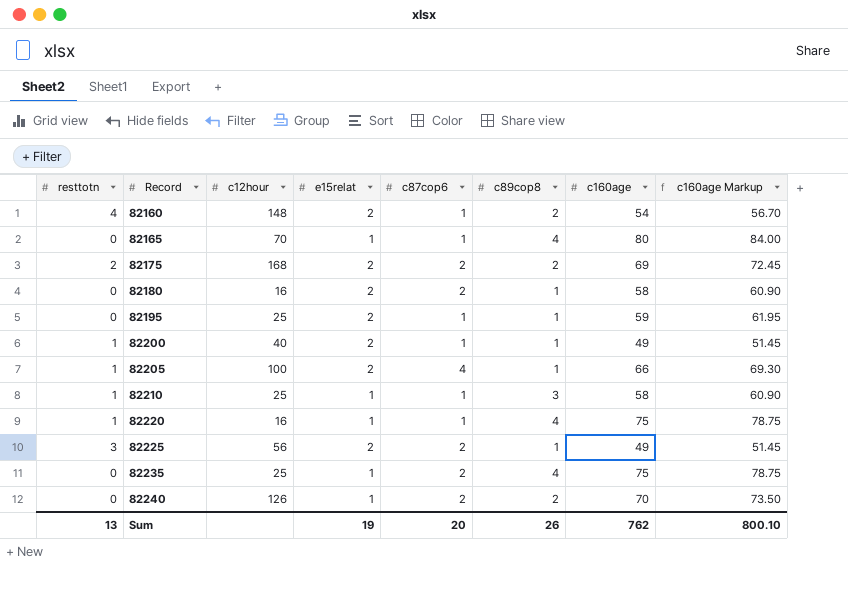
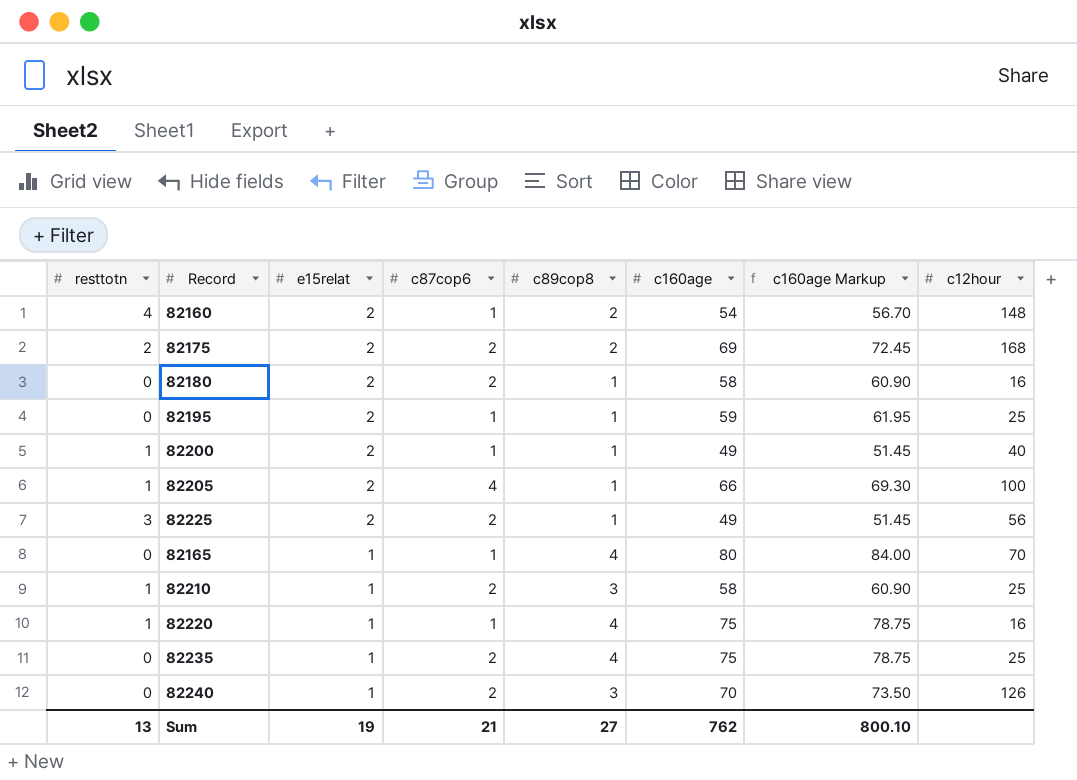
row order: Record ascending -> e15relat descending
column c12hour | position: 3 -> 8
82210 | c87cop6: 1 -> 2
82240 | c89cop8: 2 -> 3
Sum | c87cop6: 20 -> 21
Sum | c89cop8: 26 -> 27

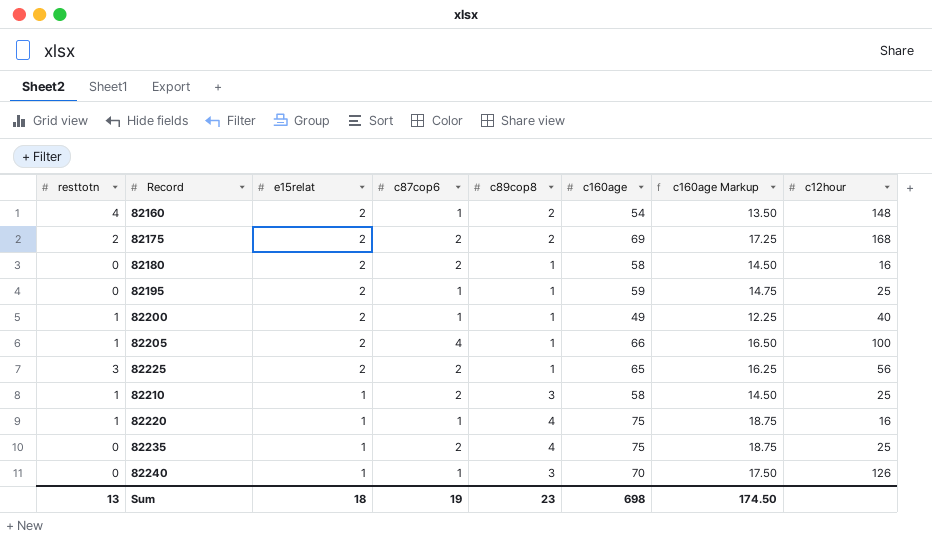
column c160age Markup | formula: [c160age] * 1.05 -> [c160age] * 0.25
row 82165: 0 | 1 | 1 | 4 | 80 | 84.00 | 70 -> none
82225 | c160age: 49 -> 65
82240 | c87cop6: 2 -> 1
Sum | e15relat: 19 -> 18
Sum | c87cop6: 21 -> 19
Sum | c89cop8: 27 -> 23
Sum | c160age: 762 -> 698
Sum | c160age Markup: 800.10 -> 174.50

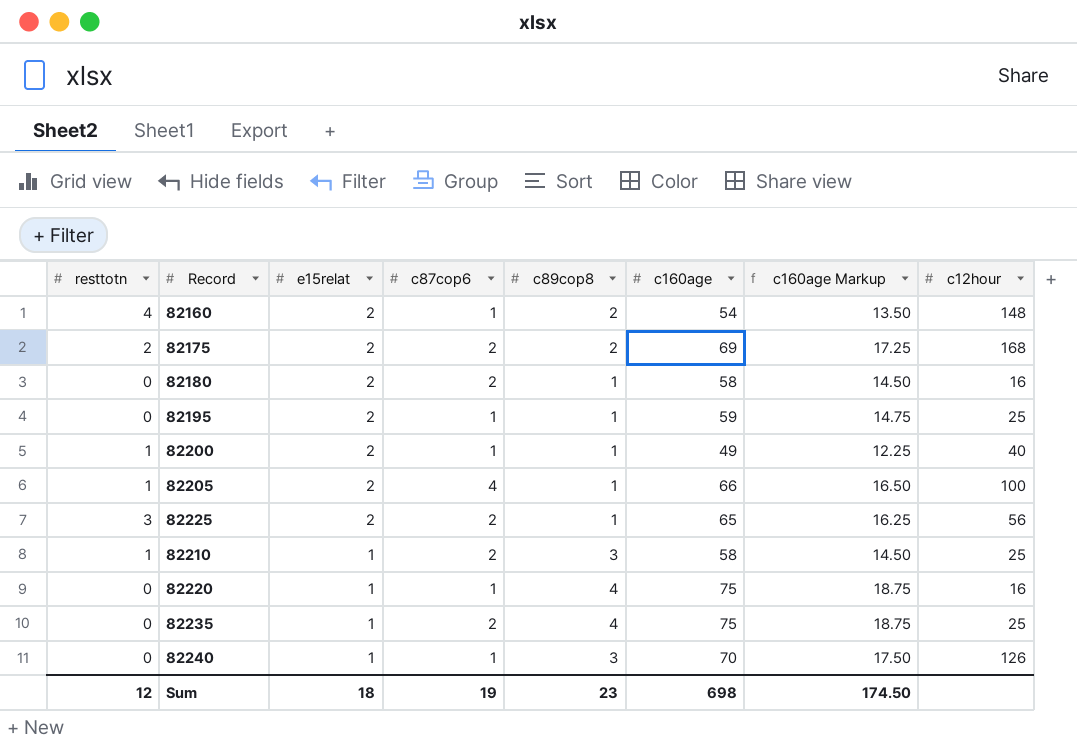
82220 | resttotn: 1 -> 0
Sum | resttotn: 13 -> 12

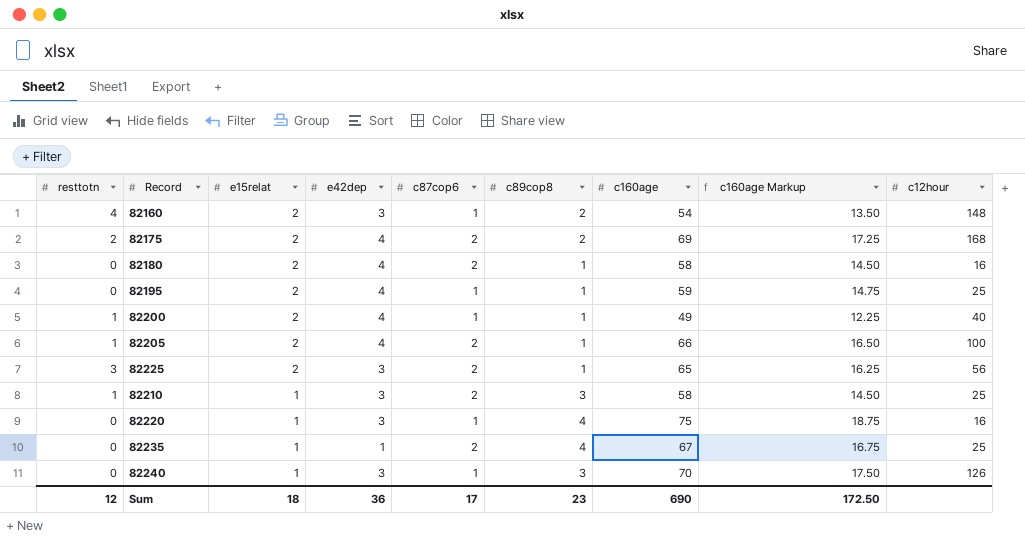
column e42dep | position: none -> 4
82205 | c87cop6: 4 -> 2
82235 | c160age: 75 -> 67
82235 | c160age Markup: 18.75 -> 16.75
Sum | c87cop6: 19 -> 17
Sum | c160age: 698 -> 690
Sum | c160age Markup: 174.50 -> 172.50

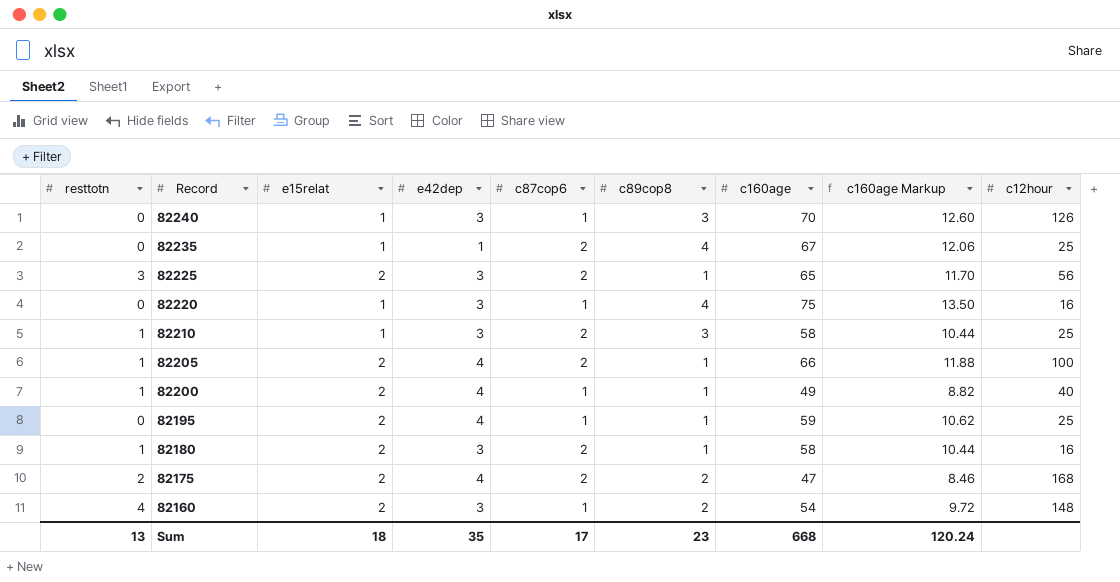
row order: e15relat descending -> Record descending
column c160age Markup | formula: [c160age] * 0.25 -> [c160age] * 0.18
82180 | resttotn: 0 -> 1
82180 | e42dep: 4 -> 3
82175 | c160age: 69 -> 47
Sum | resttotn: 12 -> 13
Sum | e42dep: 36 -> 35
Sum | c160age: 690 -> 668
Sum | c160age Markup: 172.50 -> 120.24

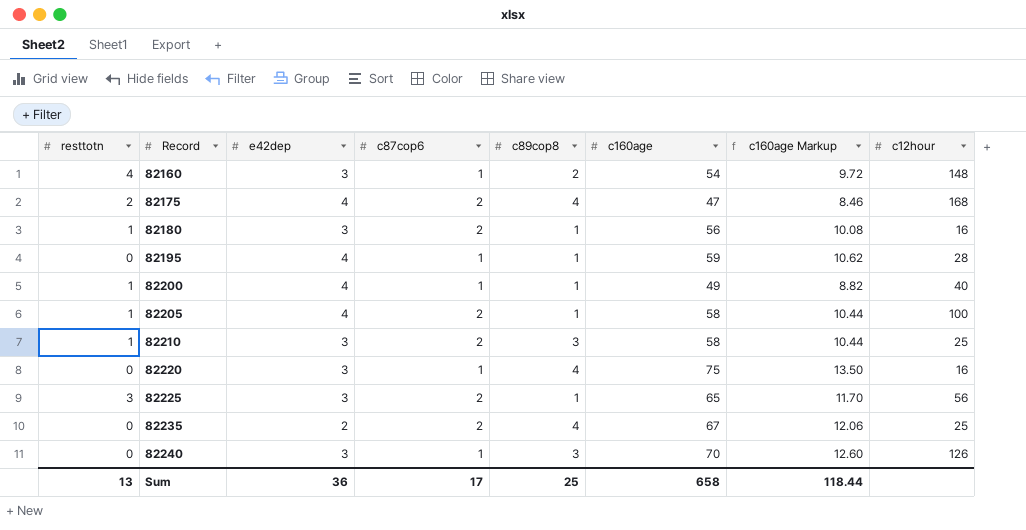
row order: Record descending -> Record ascending
column e15relat | position: 3 -> none
82175 | c89cop8: 2 -> 4
82180 | c160age: 58 -> 56
82180 | c160age Markup: 10.44 -> 10.08
82195 | c12hour: 25 -> 28
82205 | c160age: 66 -> 58
82205 | c160age Markup: 11.88 -> 10.44
82235 | e42dep: 1 -> 2
Sum | e42dep: 35 -> 36
Sum | c89cop8: 23 -> 25
Sum | c160age: 668 -> 658
Sum | c160age Markup: 120.24 -> 118.44

